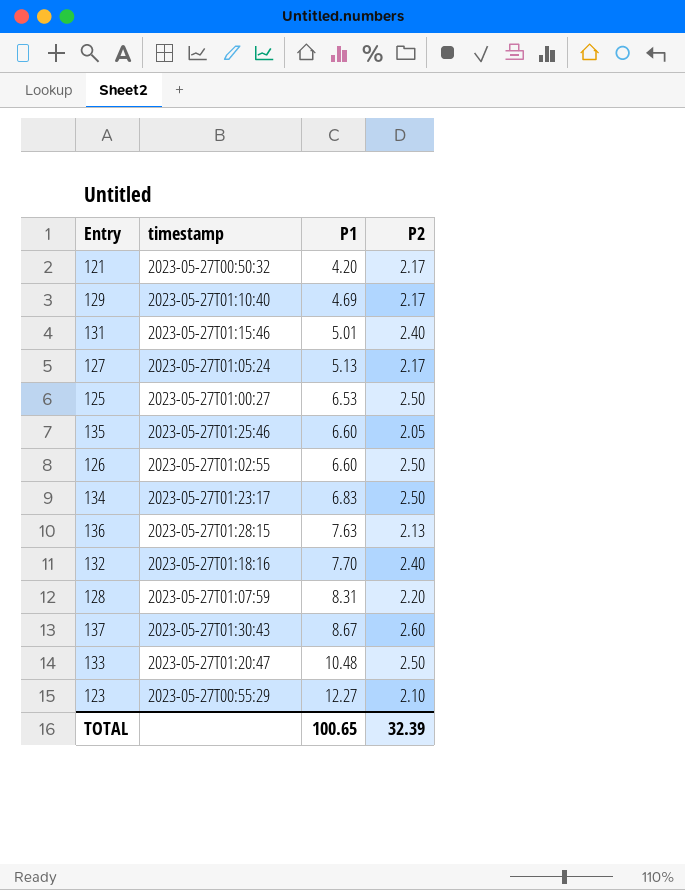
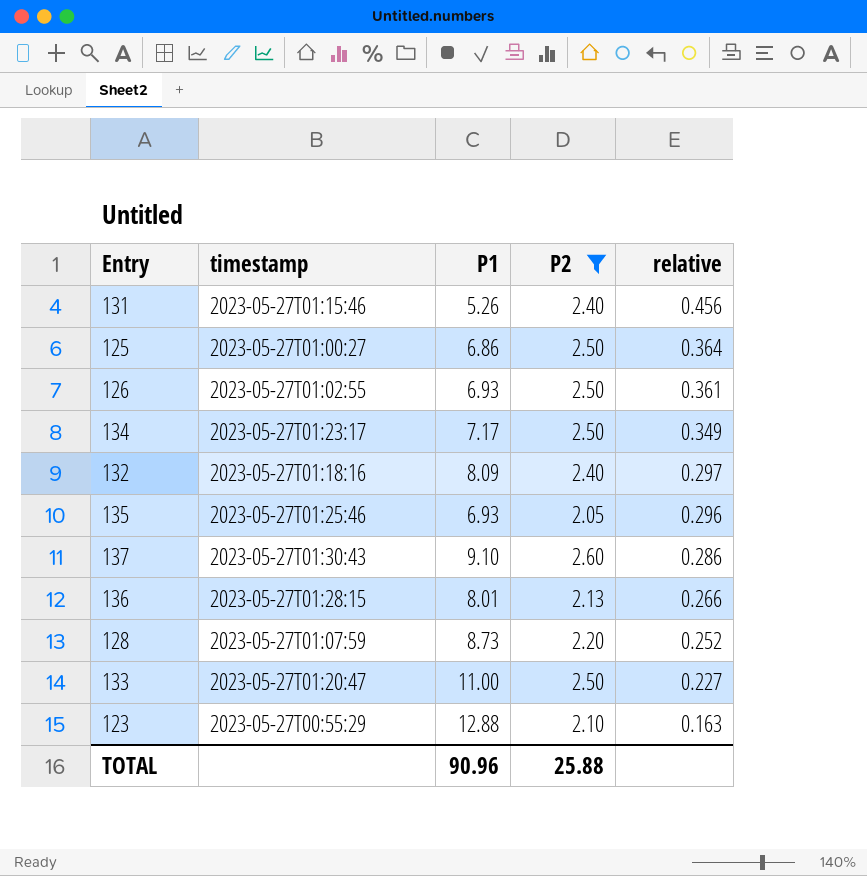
filter: none -> P2 != 2.17
row order: P1 ascending -> relative descending
column relative | formula: none -> [P2] / [P1]
131 | P1: 5.01 -> 5.26
125 | P1: 6.53 -> 6.86
126 | P1: 6.60 -> 6.93
134 | P1: 6.83 -> 7.17
132 | P1: 7.70 -> 8.09
135 | P1: 6.60 -> 6.93
137 | P1: 8.67 -> 9.10
136 | P1: 7.63 -> 8.01
128 | P1: 8.31 -> 8.73
133 | P1: 10.48 -> 11.00
123 | P1: 12.27 -> 12.88
TOTAL | P1: 100.65 -> 90.96
TOTAL | P2: 32.39 -> 25.88

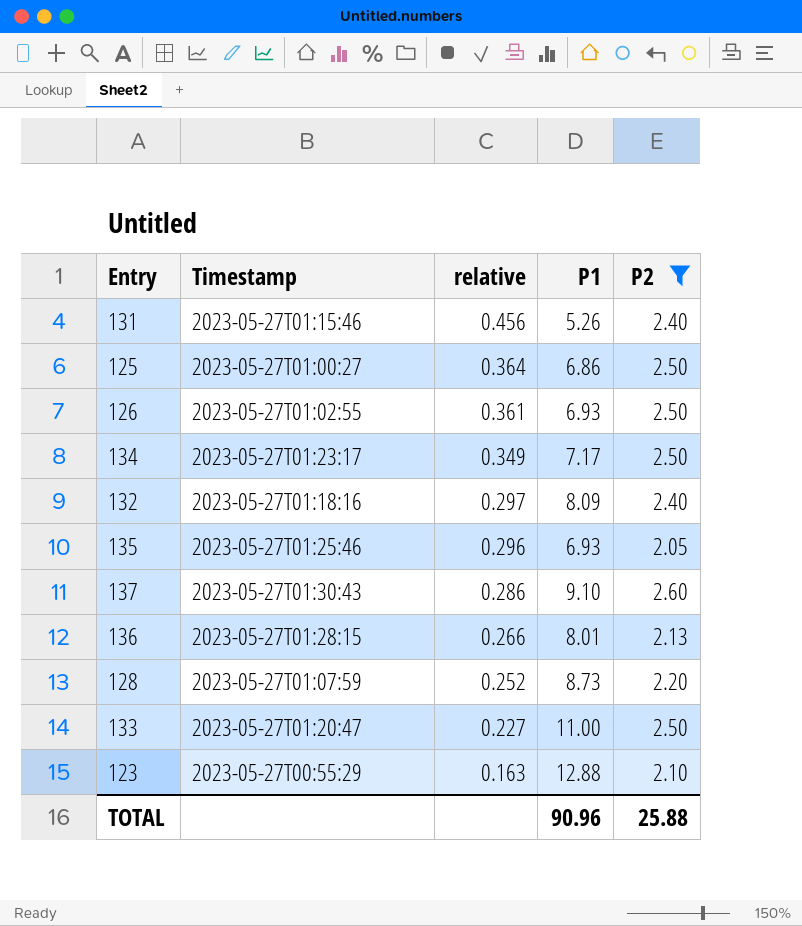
column name: timestamp -> Timestamp
column relative | position: 5 -> 3

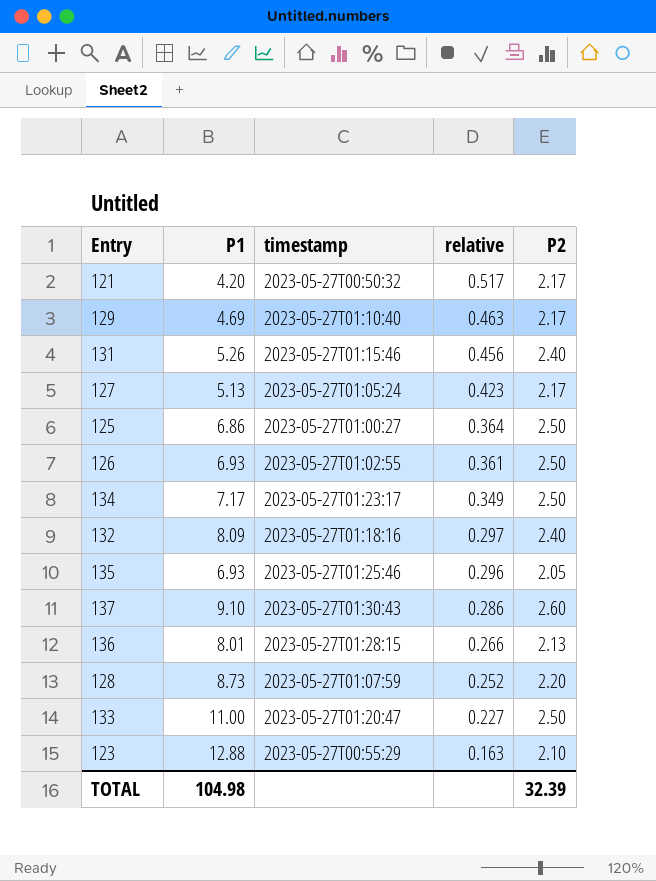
filter: P2 != 2.17 -> none
column P1 | position: 4 -> 2
column name: Timestamp -> timestamp
TOTAL | P1: 90.96 -> 104.98
TOTAL | P2: 25.88 -> 32.39

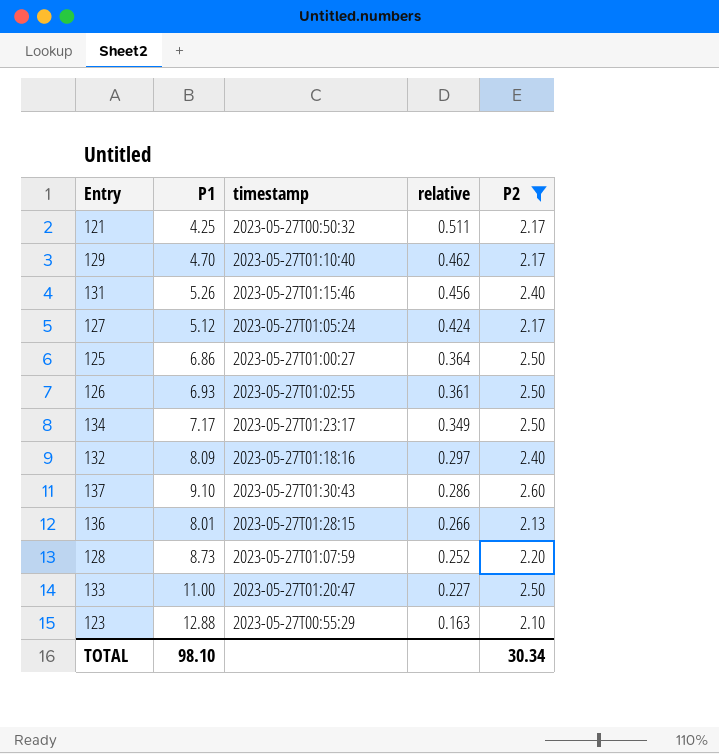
filter: none -> P2 != 2.05
121 | P1: 4.20 -> 4.25
121 | relative: 0.517 -> 0.511
129 | P1: 4.69 -> 4.70
129 | relative: 0.463 -> 0.462
127 | P1: 5.13 -> 5.12
127 | relative: 0.423 -> 0.424
TOTAL | P1: 104.98 -> 98.10
TOTAL | P2: 32.39 -> 30.34

